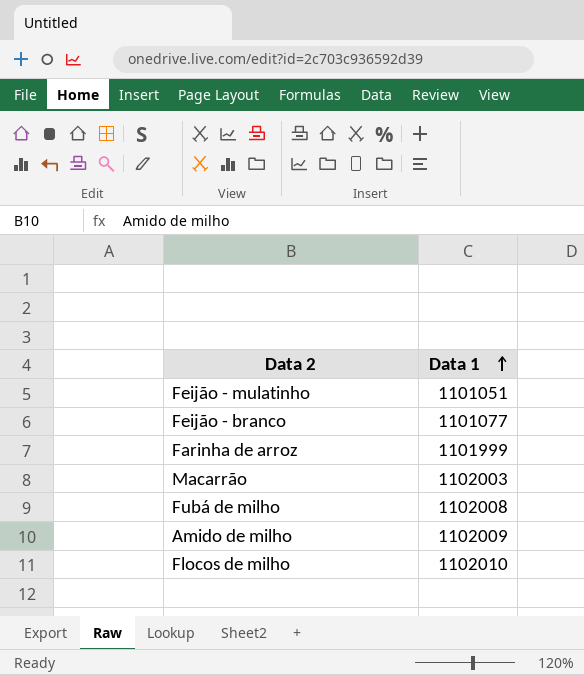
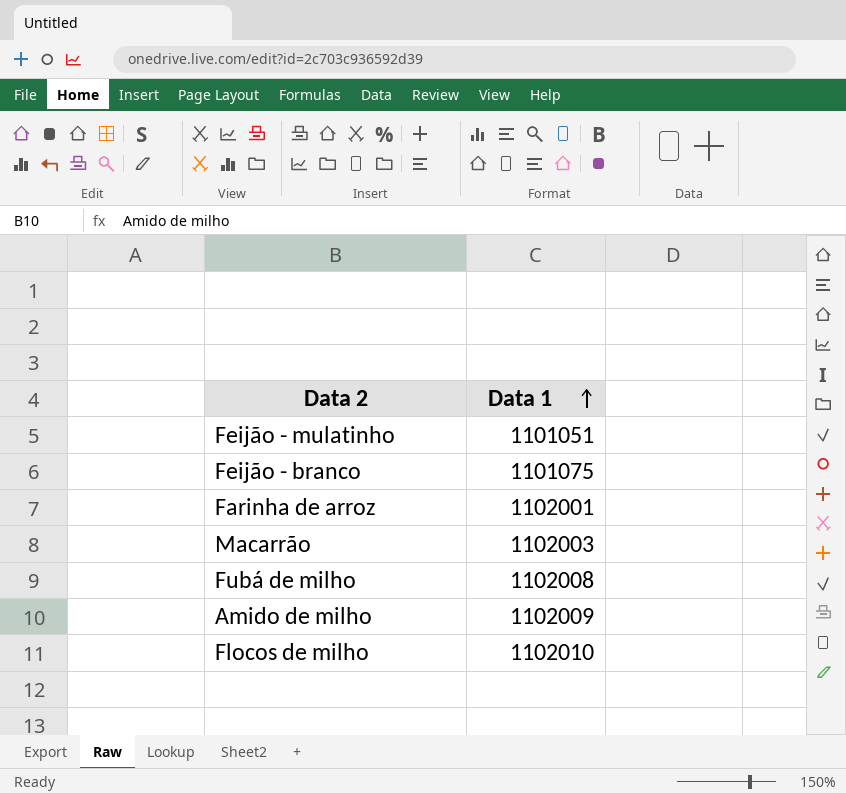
Feijão - branco | Data 1: 1101077 -> 1101075
Farinha de arroz | Data 1: 1101999 -> 1102001

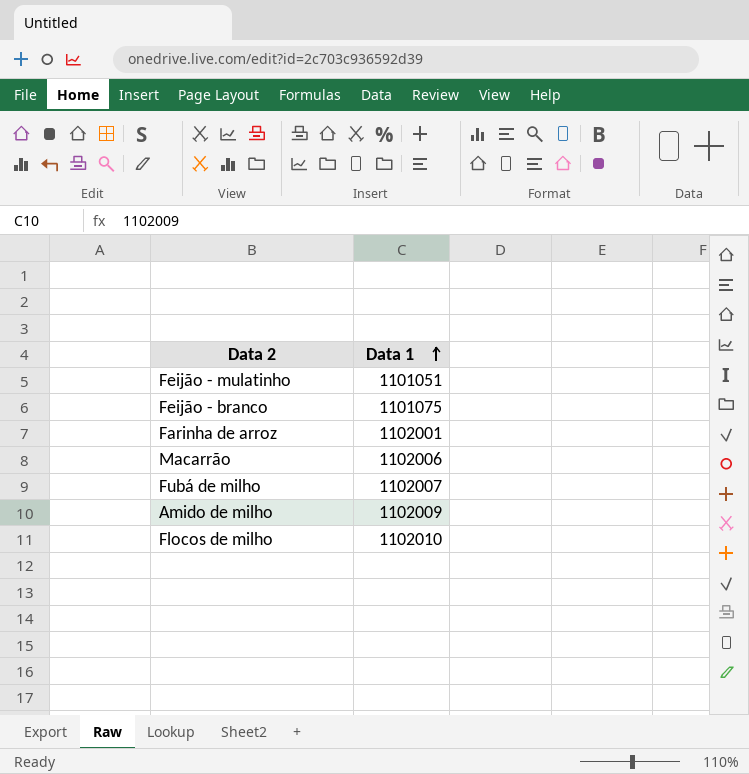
Macarrão | Data 1: 1102003 -> 1102006
Fubá de milho | Data 1: 1102008 -> 1102007

